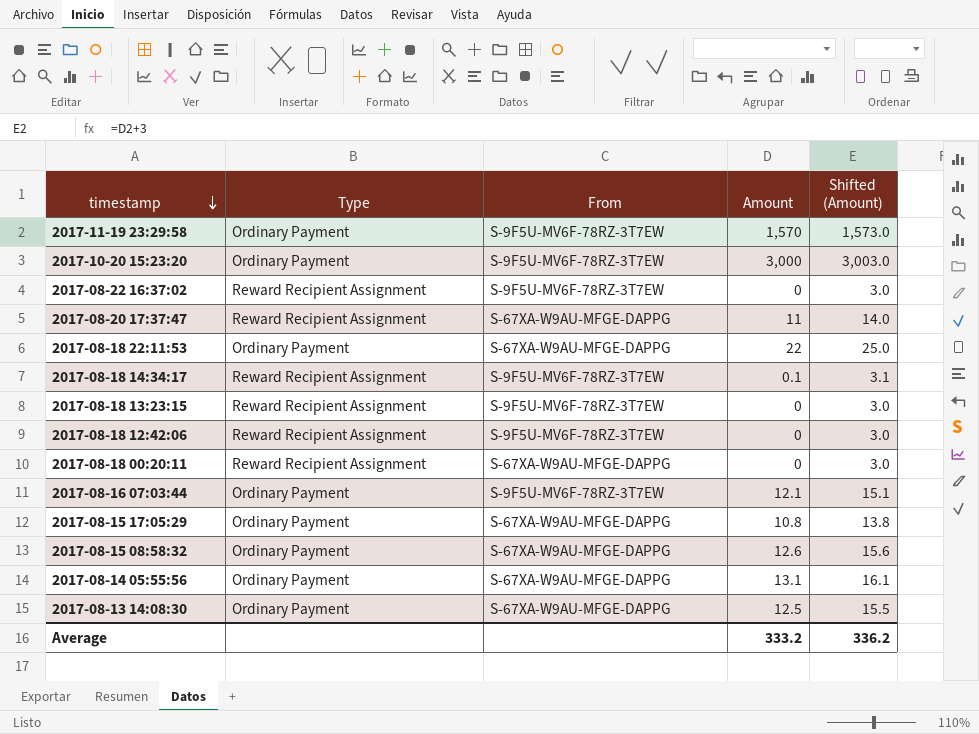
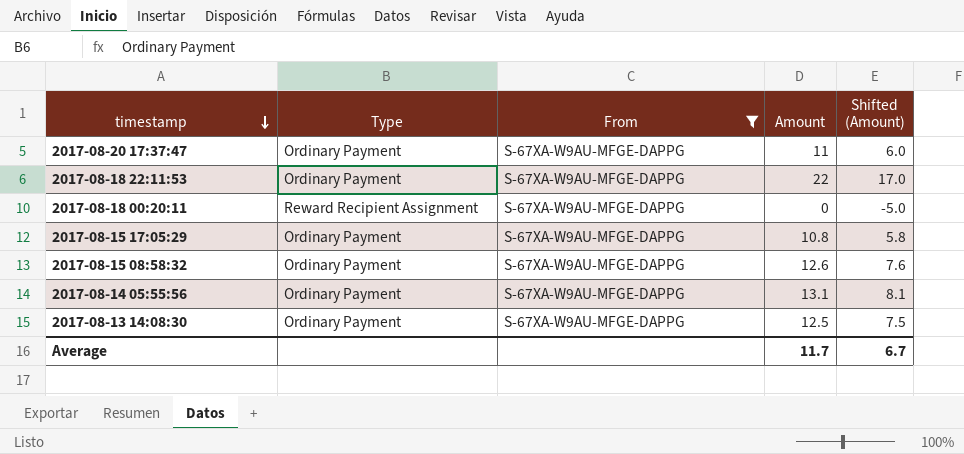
filter: none -> From = S-67XA-W9AU-MFGE-DAPPG
column Shifted (Amount) | formula: [Amount] + 3 -> [Amount] - 5
2017-08-20 17:37:47 | Type: Reward Recipient Assignment -> Ordinary Payment
Average | Amount: 333.2 -> 11.7
Average | Shifted (Amount): 336.2 -> 6.7

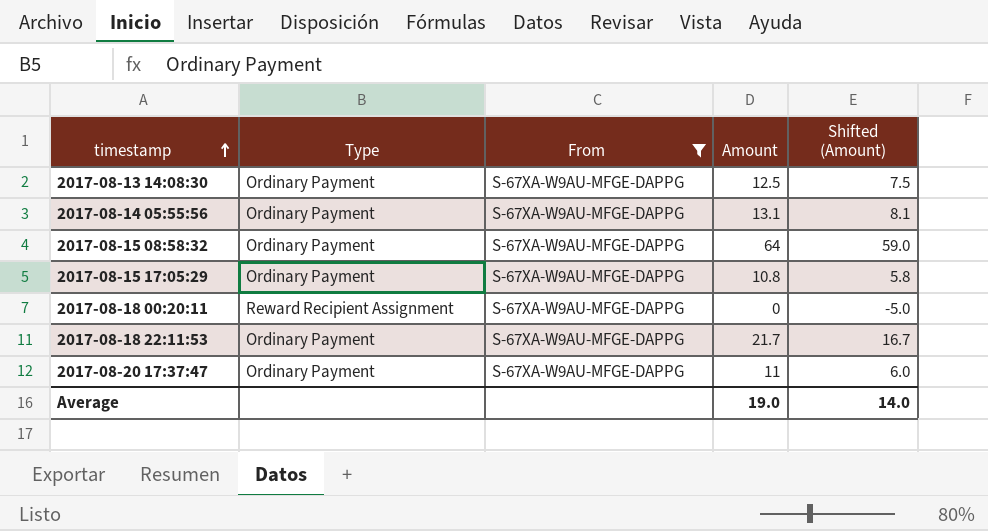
row order: timestamp descending -> timestamp ascending
2017-08-15 08:58:32 | Amount: 12.6 -> 64
2017-08-15 08:58:32 | Shifted (Amount): 7.6 -> 59.0
2017-08-18 22:11:53 | Amount: 22 -> 21.7
2017-08-18 22:11:53 | Shifted (Amount): 17.0 -> 16.7
Average | Amount: 11.7 -> 19.0
Average | Shifted (Amount): 6.7 -> 14.0

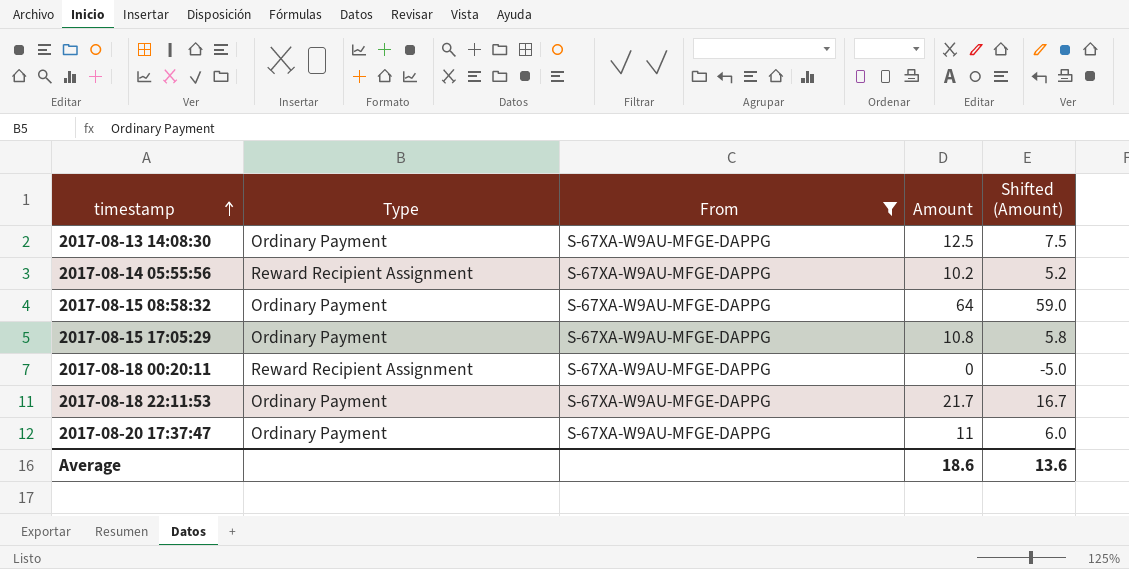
2017-08-14 05:55:56 | Type: Ordinary Payment -> Reward Recipient Assignment
2017-08-14 05:55:56 | Amount: 13.1 -> 10.2
2017-08-14 05:55:56 | Shifted (Amount): 8.1 -> 5.2
Average | Amount: 19.0 -> 18.6
Average | Shifted (Amount): 14.0 -> 13.6

